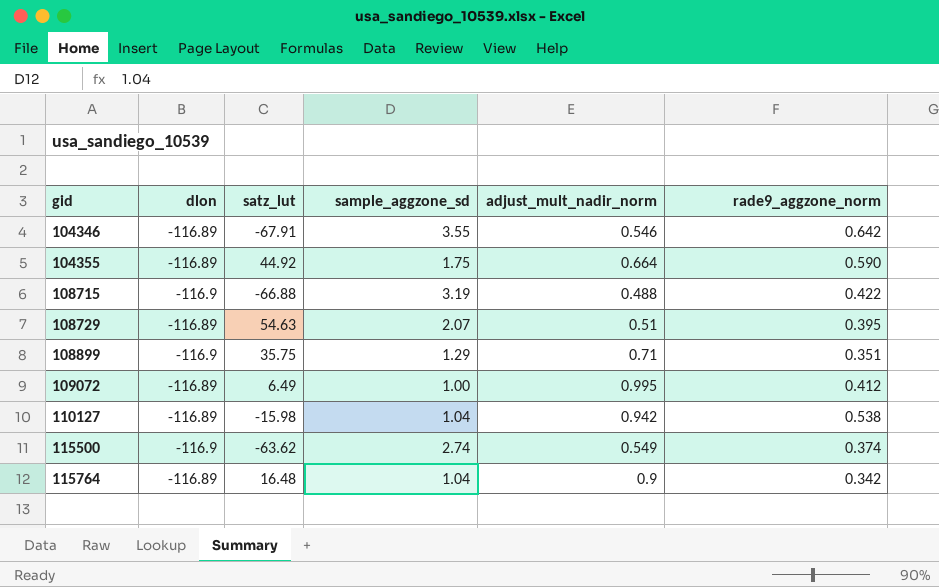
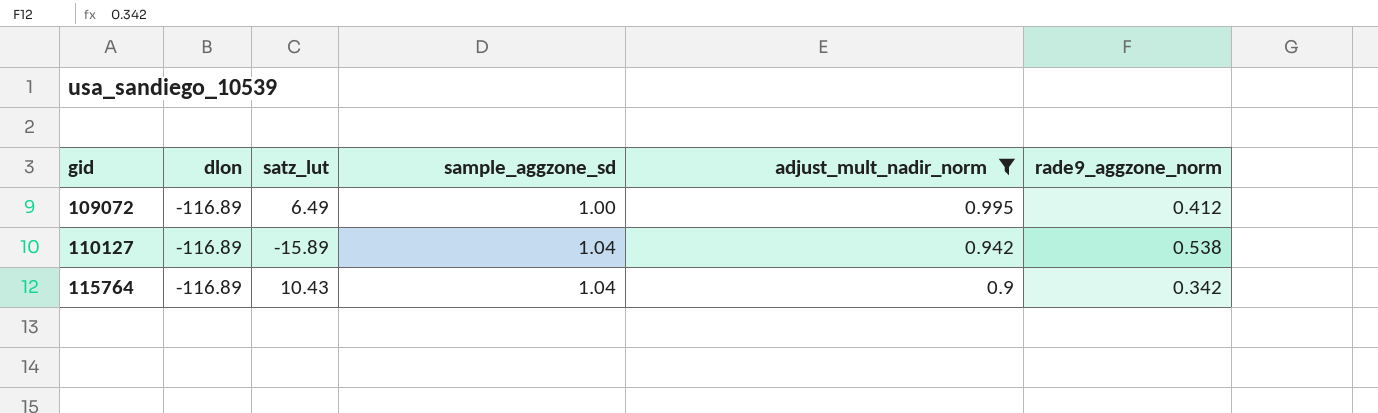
filter: none -> adjust_mult_nadir_norm >= 0.9
110127 | satz_lut: -15.98 -> -15.89
115764 | satz_lut: 16.48 -> 10.43

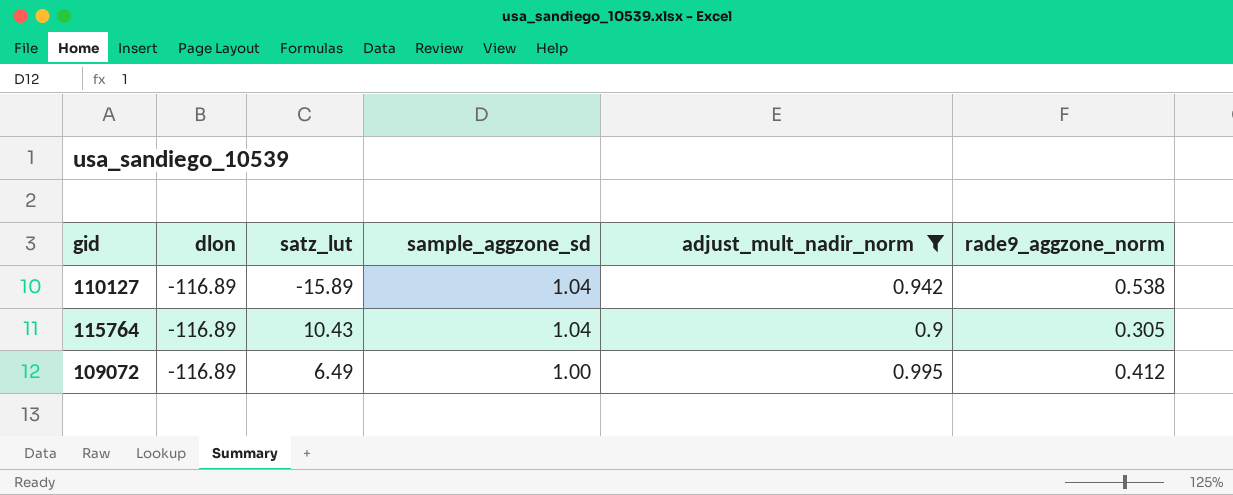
row order: gid ascending -> sample_aggzone_sd descending
115764 | rade9_aggzone_norm: 0.342 -> 0.305

